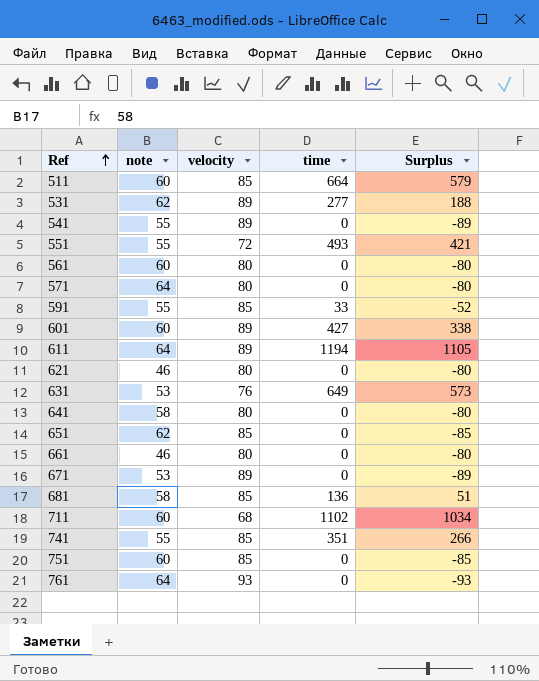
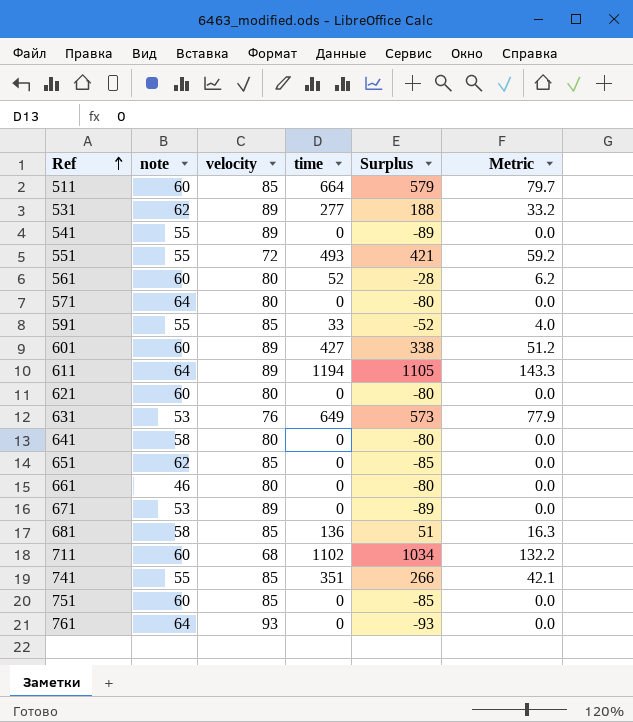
column Metric | formula: none -> [time] * 0.12
561 | time: 0 -> 52
561 | Surplus: -80 -> -28
621 | note: 46 -> 60

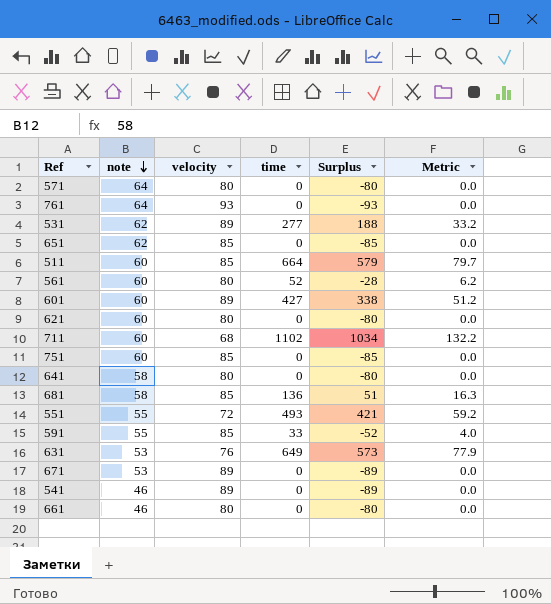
row order: Ref ascending -> note descending
row 611: 64 | 89 | 1194 | 1105 | 143.3 -> none
row 741: 55 | 85 | 351 | 266 | 42.1 -> none
541 | note: 55 -> 46

